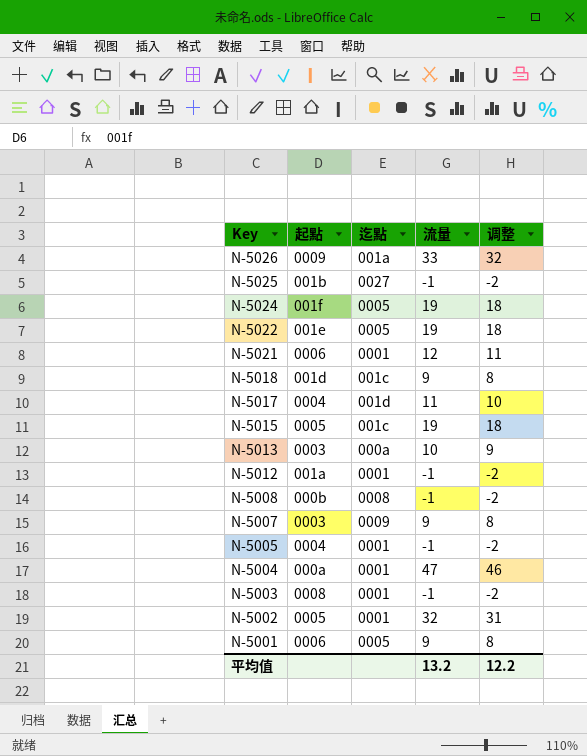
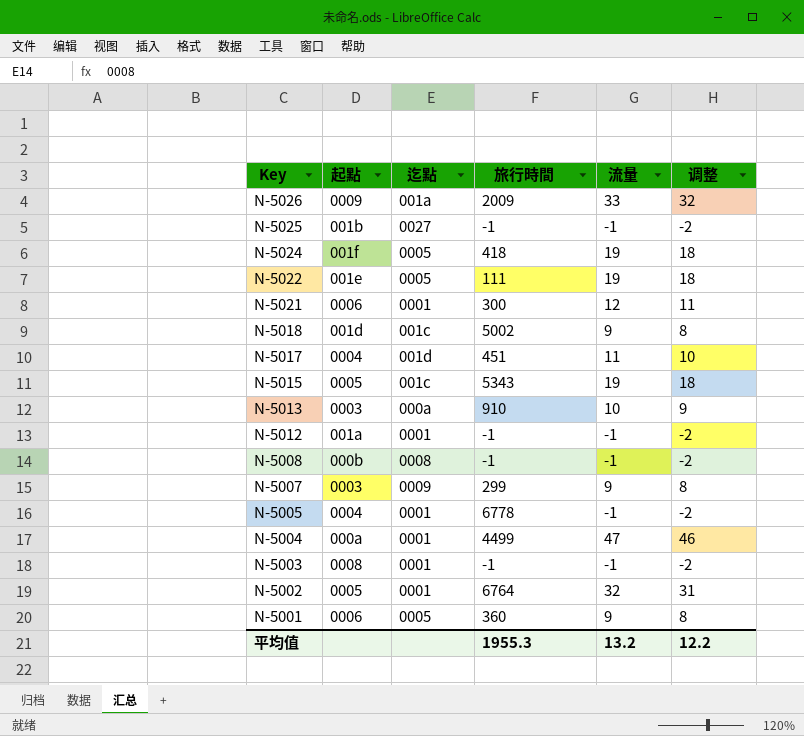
column 旅行時間 | position: none -> 4

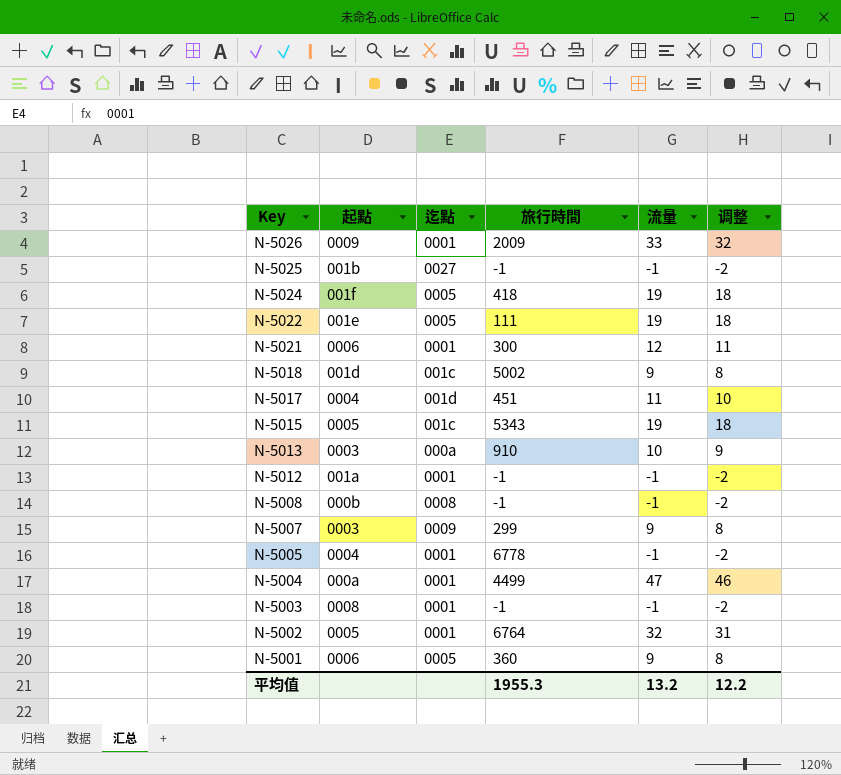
N-5026 | 迄點: 001a -> 0001

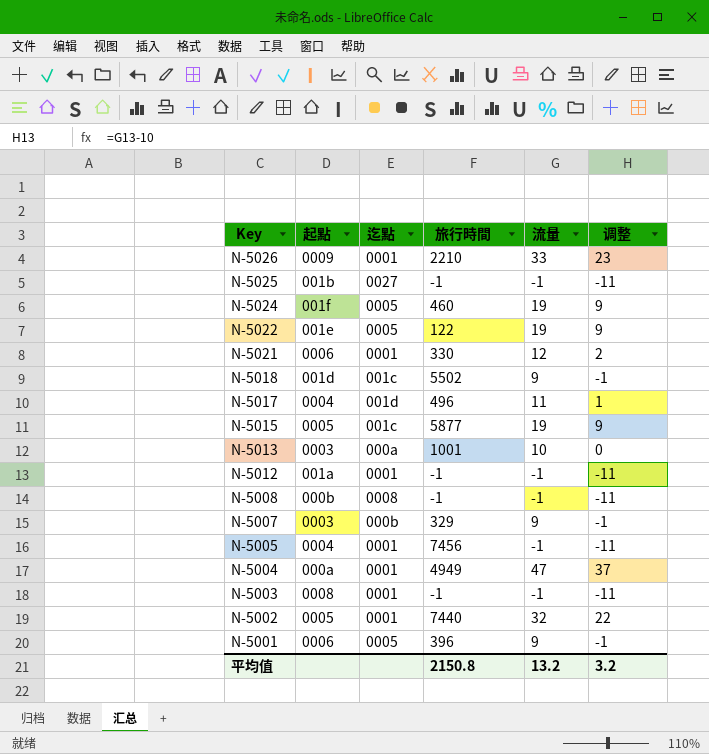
column 调整 | formula: [流量] - 1 -> [流量] - 10
N-5026 | 旅行時間: 2009 -> 2210
N-5024 | 旅行時間: 418 -> 460
N-5022 | 旅行時間: 111 -> 122
N-5021 | 旅行時間: 300 -> 330
N-5018 | 旅行時間: 5002 -> 5502
N-5017 | 旅行時間: 451 -> 496
N-5015 | 旅行時間: 5343 -> 5877
N-5013 | 旅行時間: 910 -> 1001
N-5007 | 迄點: 0009 -> 000b
N-5007 | 旅行時間: 299 -> 329
N-5005 | 旅行時間: 6778 -> 7456
N-5004 | 旅行時間: 4499 -> 4949
N-5002 | 旅行時間: 6764 -> 7440
N-5001 | 旅行時間: 360 -> 396
平均值 | 旅行時間: 1955.3 -> 2150.8
平均值 | 调整: 12.2 -> 3.2

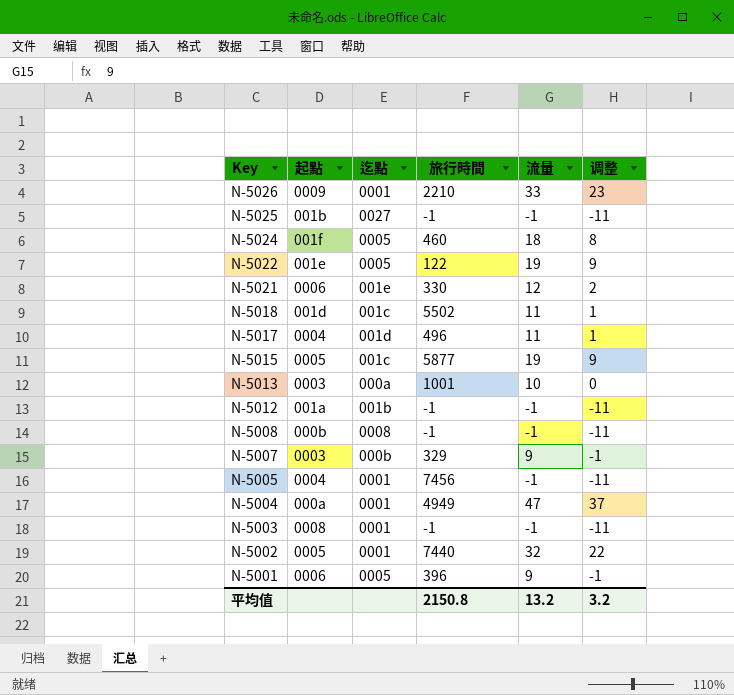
N-5024 | 流量: 19 -> 18
N-5024 | 调整: 9 -> 8
N-5021 | 迄點: 0001 -> 001e
N-5018 | 流量: 9 -> 11
N-5018 | 调整: -1 -> 1
N-5012 | 迄點: 0001 -> 001b

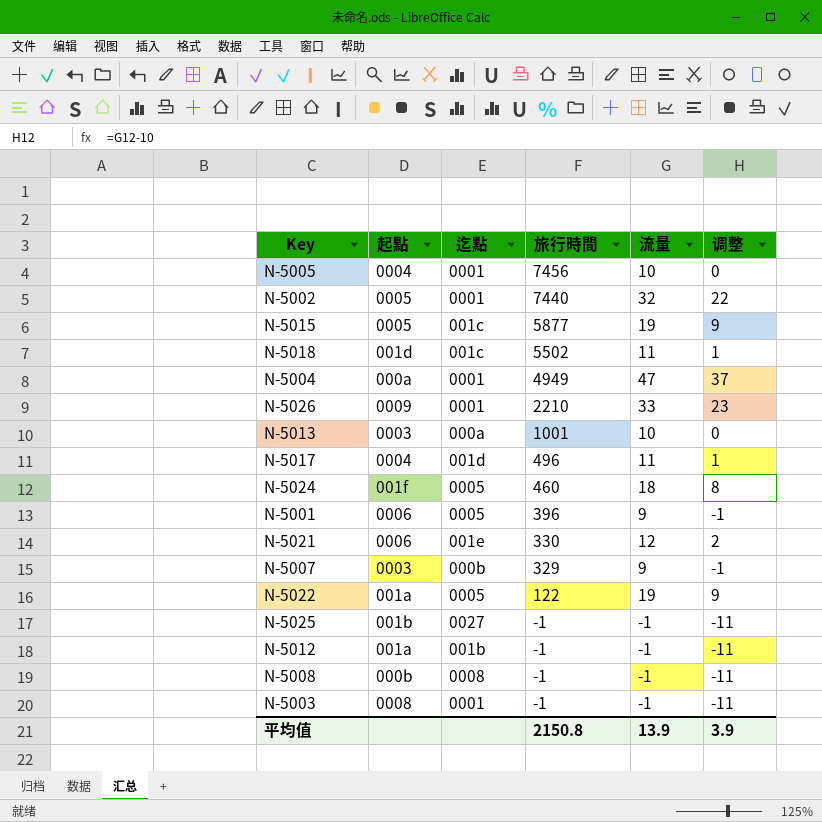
row order: Key descending -> 旅行時間 descending
N-5005 | 流量: -1 -> 10
N-5005 | 调整: -11 -> 0
N-5022 | 起點: 001e -> 001a
平均值 | 流量: 13.2 -> 13.9
平均值 | 调整: 3.2 -> 3.9

